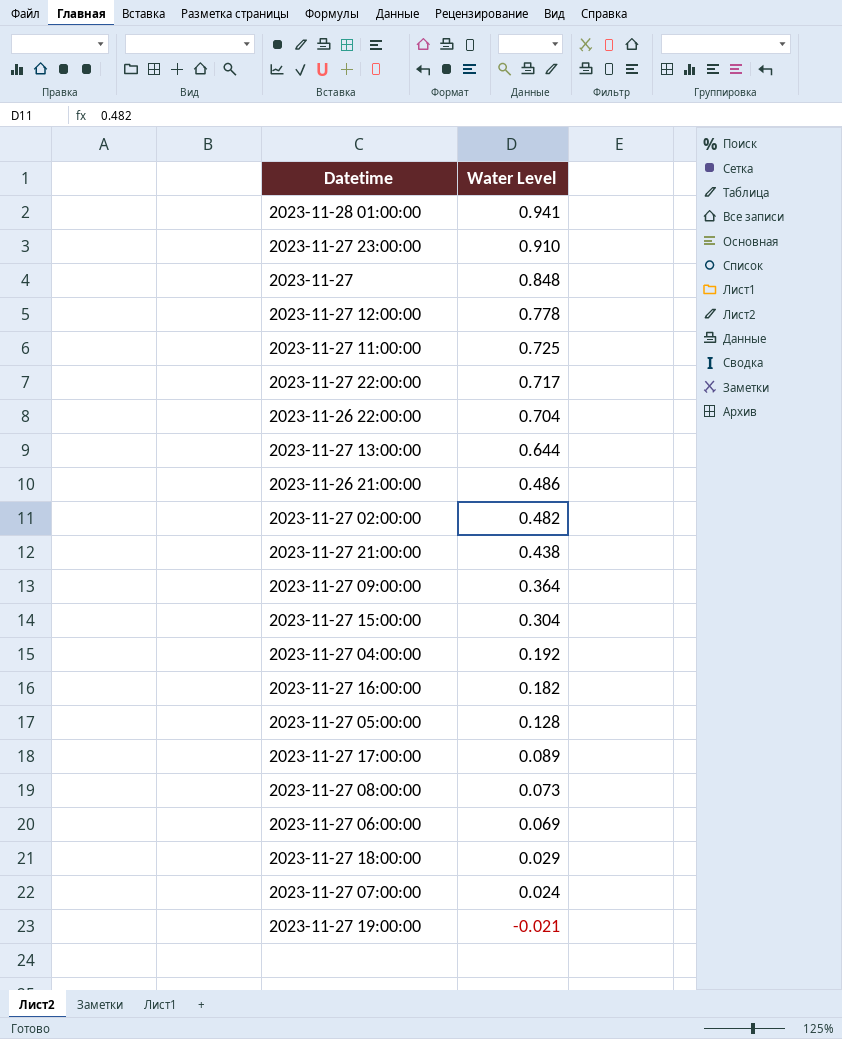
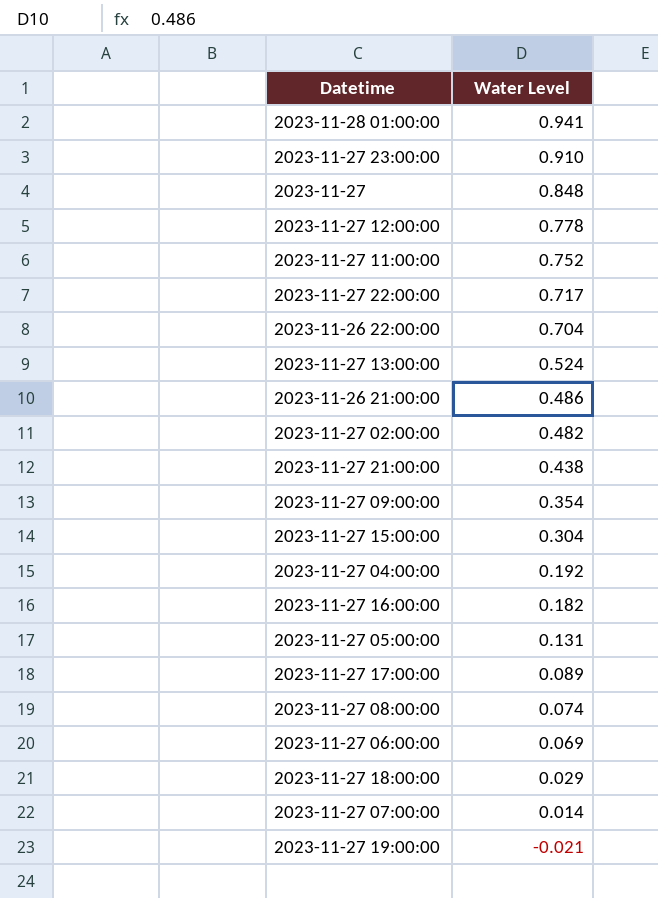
2023-11-27 11:00:00 | Water Level: 0.725 -> 0.752
2023-11-27 13:00:00 | Water Level: 0.644 -> 0.524
2023-11-27 09:00:00 | Water Level: 0.364 -> 0.354
2023-11-27 05:00:00 | Water Level: 0.128 -> 0.131
2023-11-27 08:00:00 | Water Level: 0.073 -> 0.074
2023-11-27 07:00:00 | Water Level: 0.024 -> 0.014

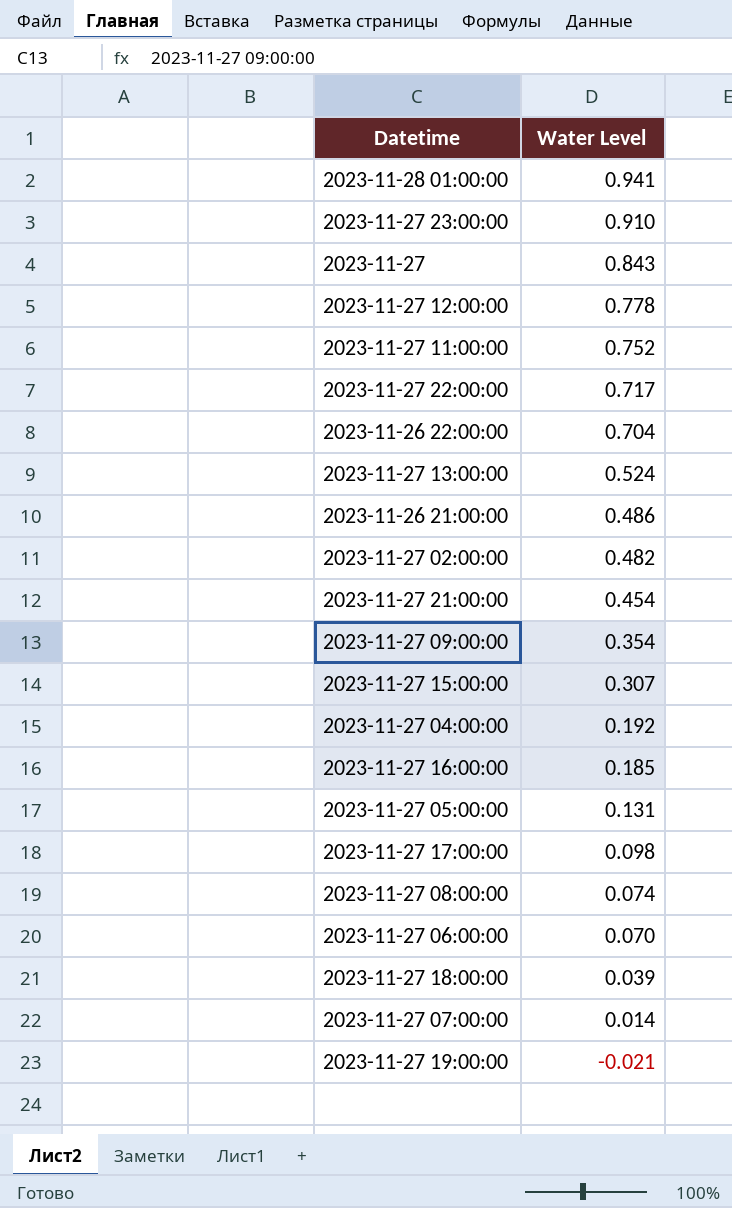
2023-11-27 | Water Level: 0.848 -> 0.843
2023-11-27 21:00:00 | Water Level: 0.438 -> 0.454
2023-11-27 15:00:00 | Water Level: 0.304 -> 0.307
2023-11-27 16:00:00 | Water Level: 0.182 -> 0.185
2023-11-27 17:00:00 | Water Level: 0.089 -> 0.098
2023-11-27 06:00:00 | Water Level: 0.069 -> 0.070
2023-11-27 18:00:00 | Water Level: 0.029 -> 0.039

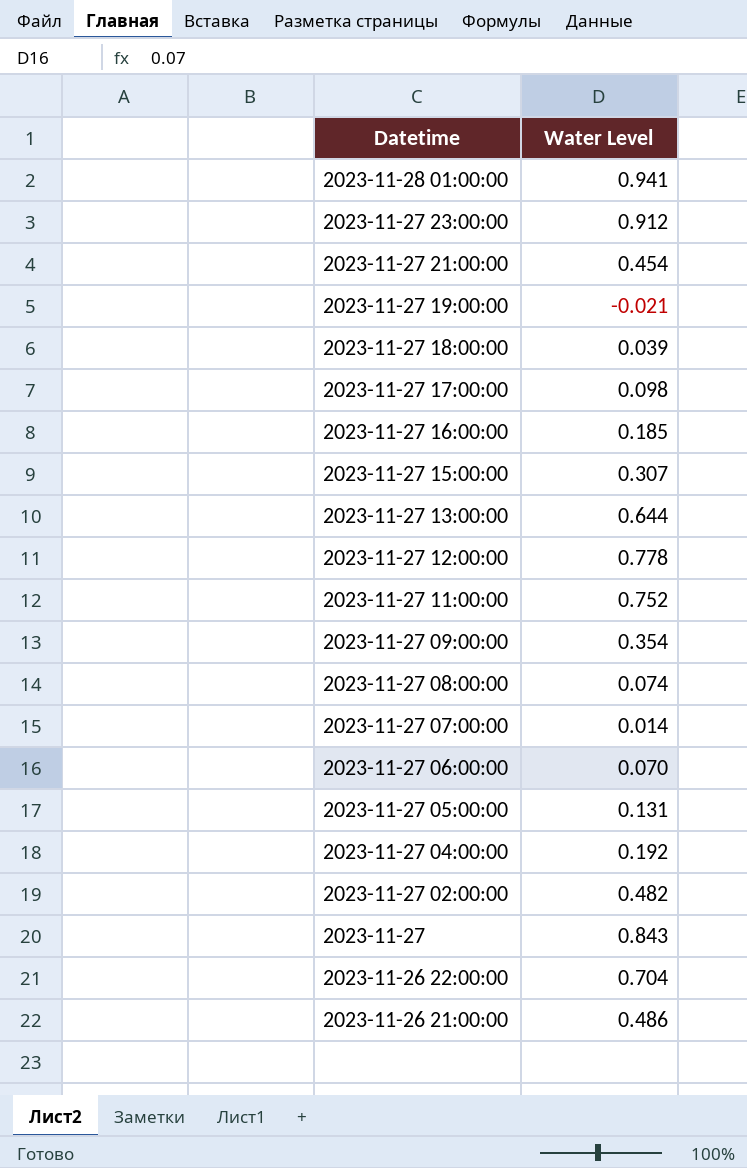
row order: Water Level descending -> Datetime descending
row 2023-11-27 22:00:00: 0.717 -> none
2023-11-27 23:00:00 | Water Level: 0.910 -> 0.912
2023-11-27 13:00:00 | Water Level: 0.524 -> 0.644

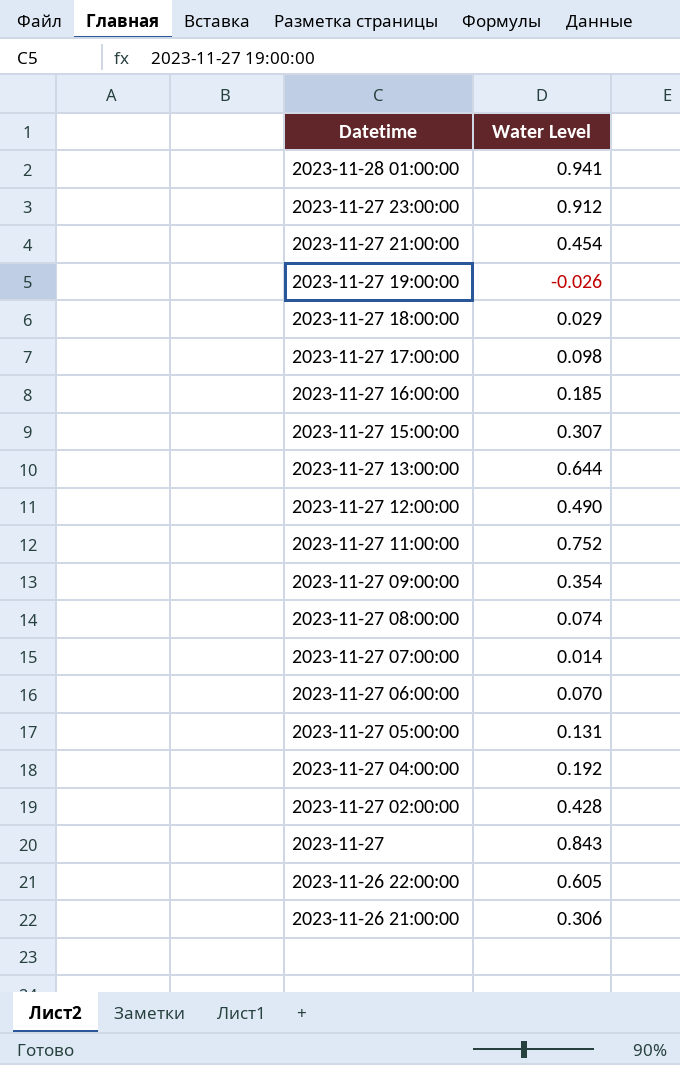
2023-11-27 19:00:00 | Water Level: -0.021 -> -0.026
2023-11-27 18:00:00 | Water Level: 0.039 -> 0.029
2023-11-27 12:00:00 | Water Level: 0.778 -> 0.490
2023-11-27 02:00:00 | Water Level: 0.482 -> 0.428
2023-11-26 22:00:00 | Water Level: 0.704 -> 0.605
2023-11-26 21:00:00 | Water Level: 0.486 -> 0.306

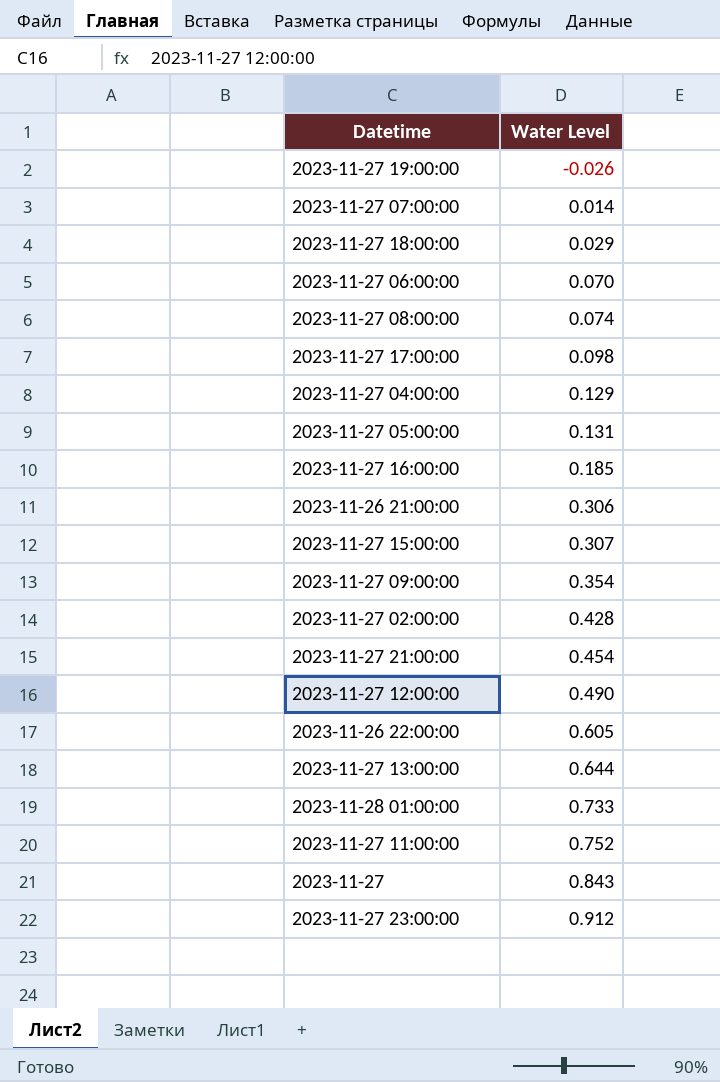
row order: Datetime descending -> Water Level ascending
2023-11-27 04:00:00 | Water Level: 0.192 -> 0.129
2023-11-28 01:00:00 | Water Level: 0.941 -> 0.733

